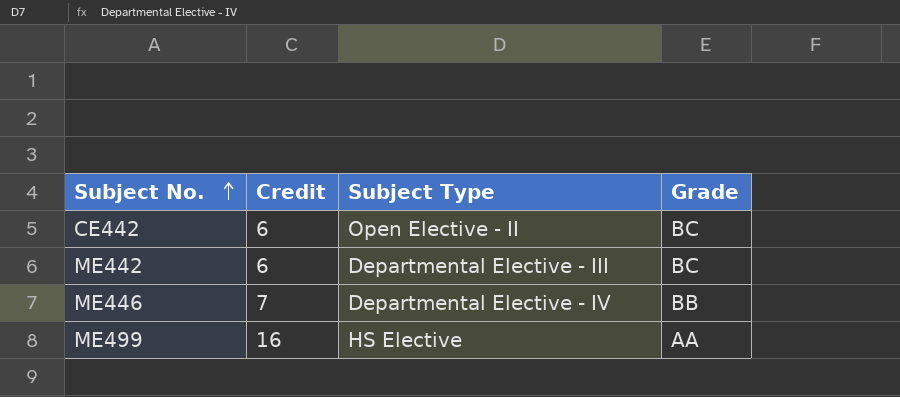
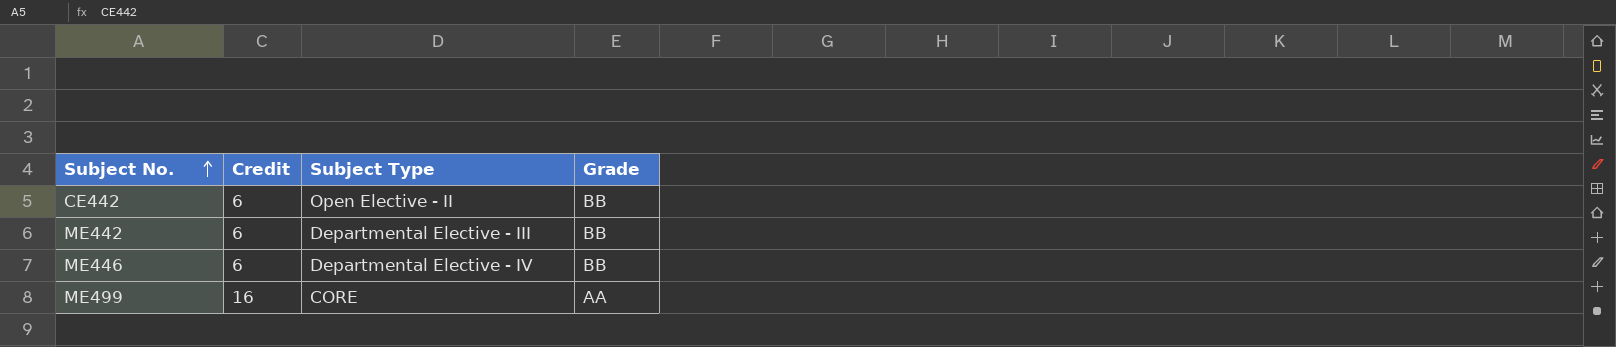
CE442 | Grade: BC -> BB
ME442 | Grade: BC -> BB
ME446 | Credit: 7 -> 6
ME499 | Subject Type: HS Elective -> CORE

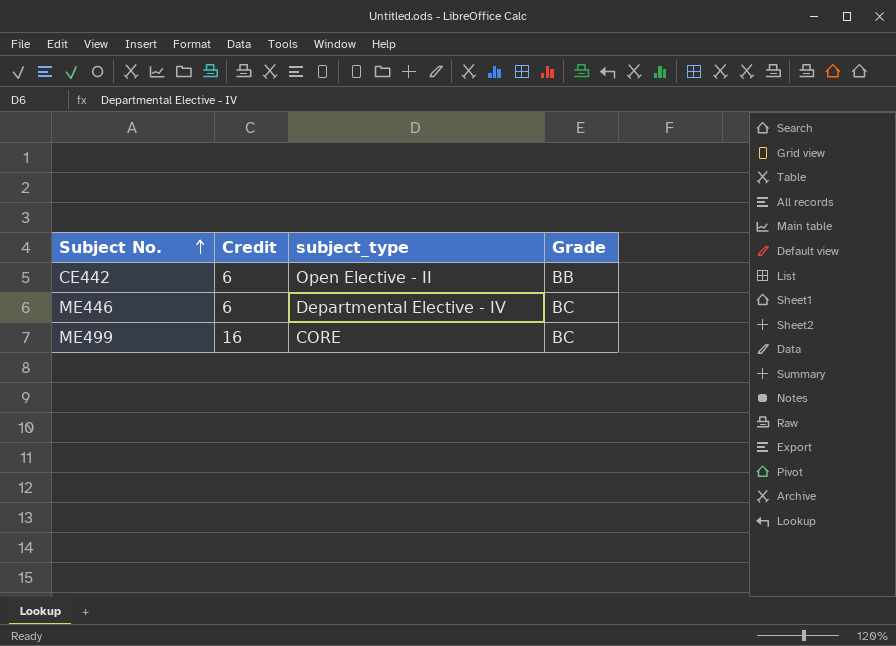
column name: Subject Type -> subject_type
row ME442: 6 | Departmental Elective - III | BB -> none
ME446 | Grade: BB -> BC
ME499 | Grade: AA -> BC

